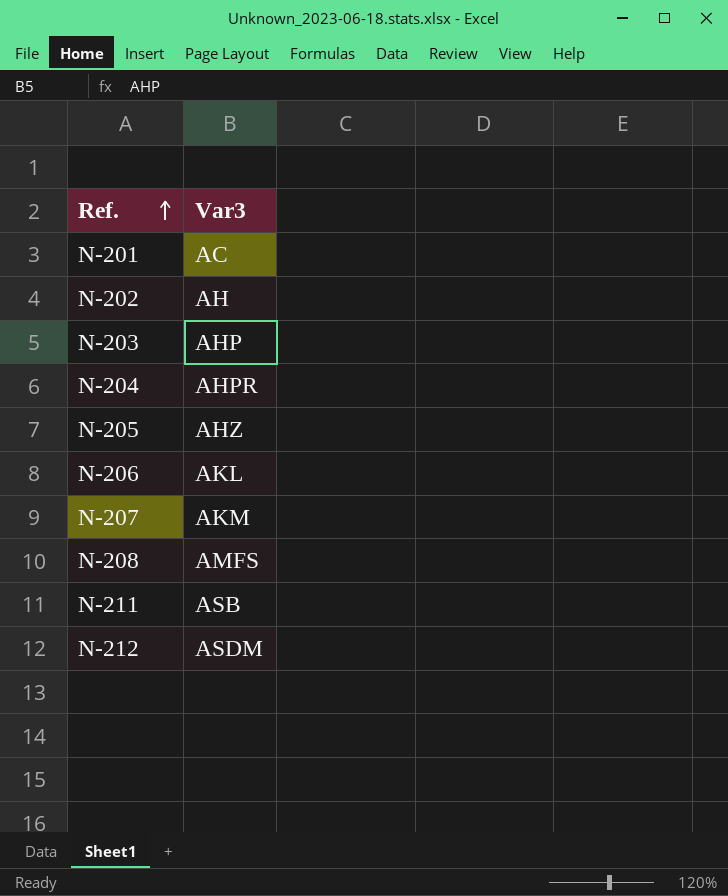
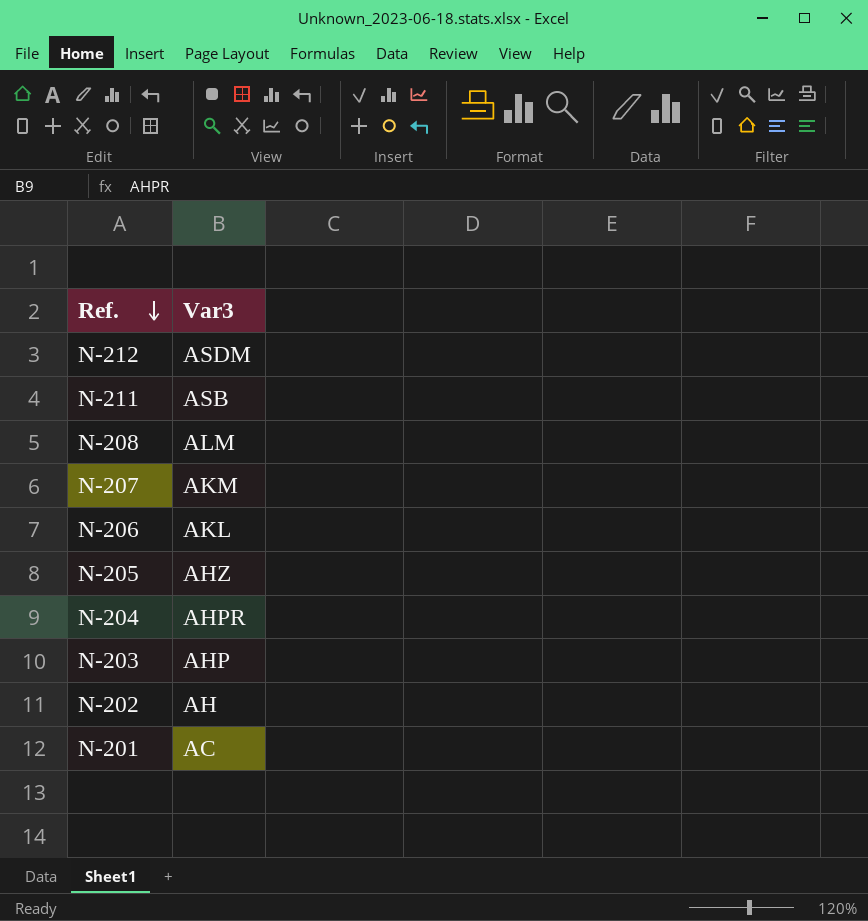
row order: Ref. ascending -> Ref. descending
N-208 | Var3: AMFS -> ALM

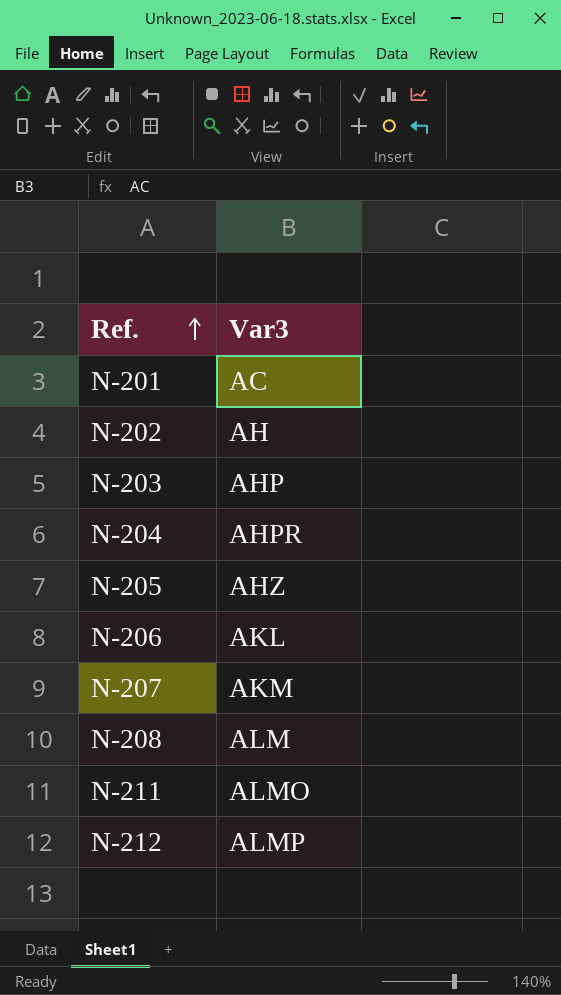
row order: Ref. descending -> Ref. ascending
N-211 | Var3: ASB -> ALMO
N-212 | Var3: ASDM -> ALMP

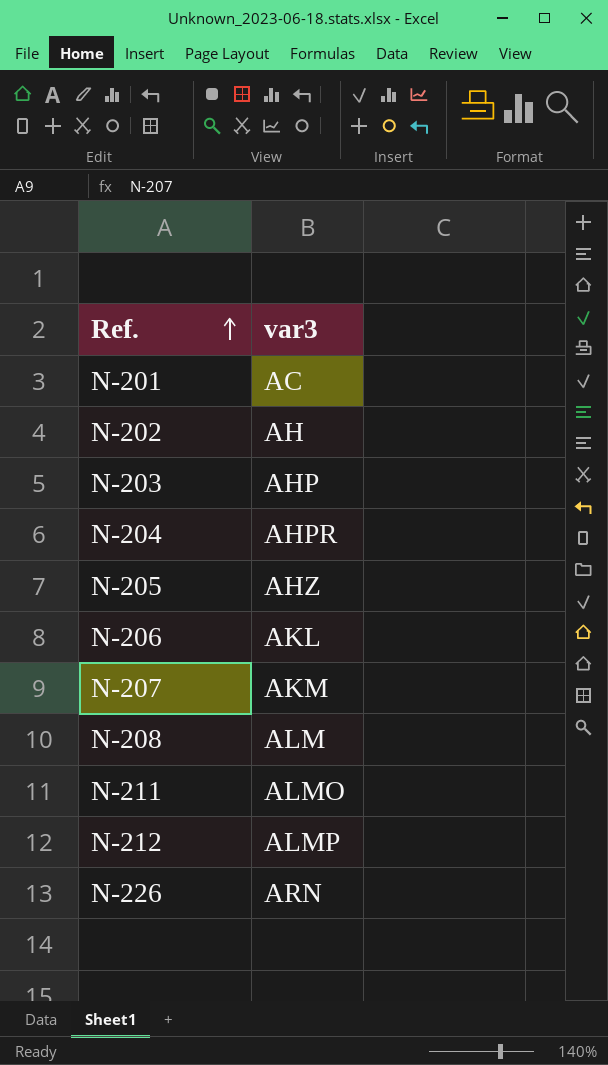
column name: Var3 -> var3
row N-226: none -> ARN

